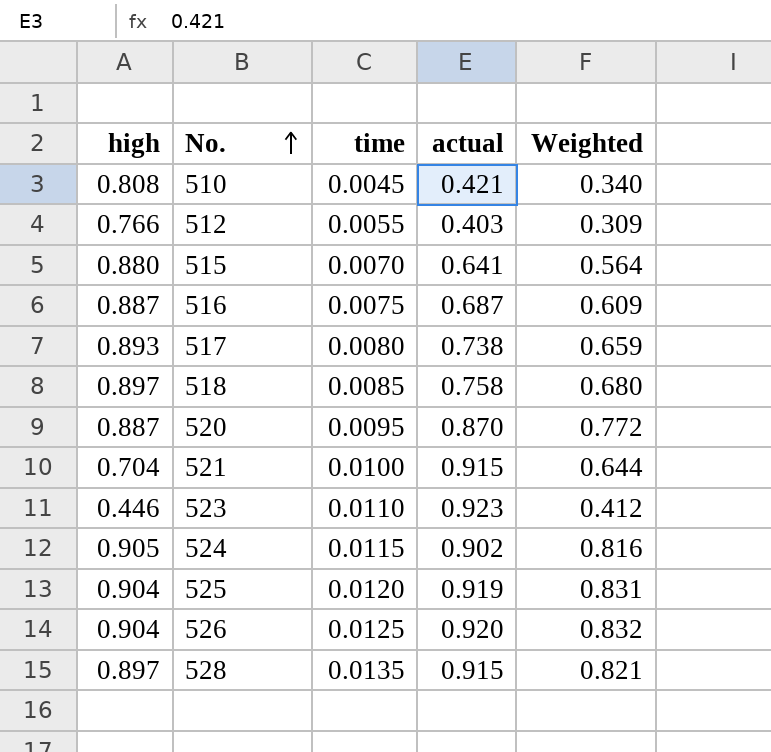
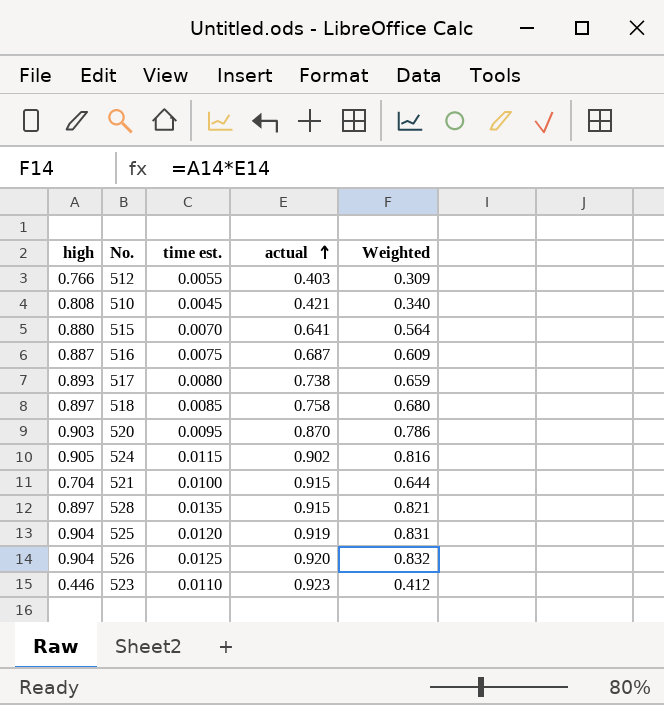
row order: No. ascending -> actual ascending
column name: time -> time est.
520 | high: 0.887 -> 0.903
520 | Weighted: 0.772 -> 0.786

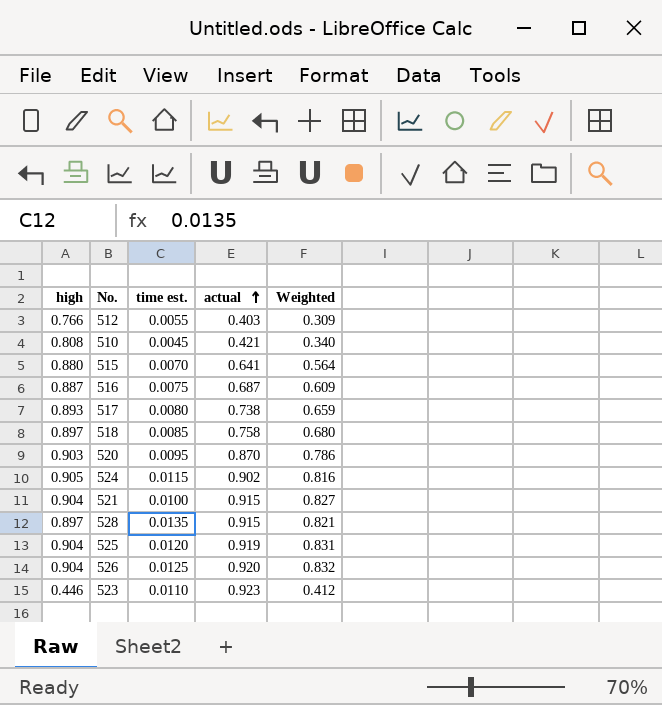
521 | high: 0.704 -> 0.904
521 | Weighted: 0.644 -> 0.827

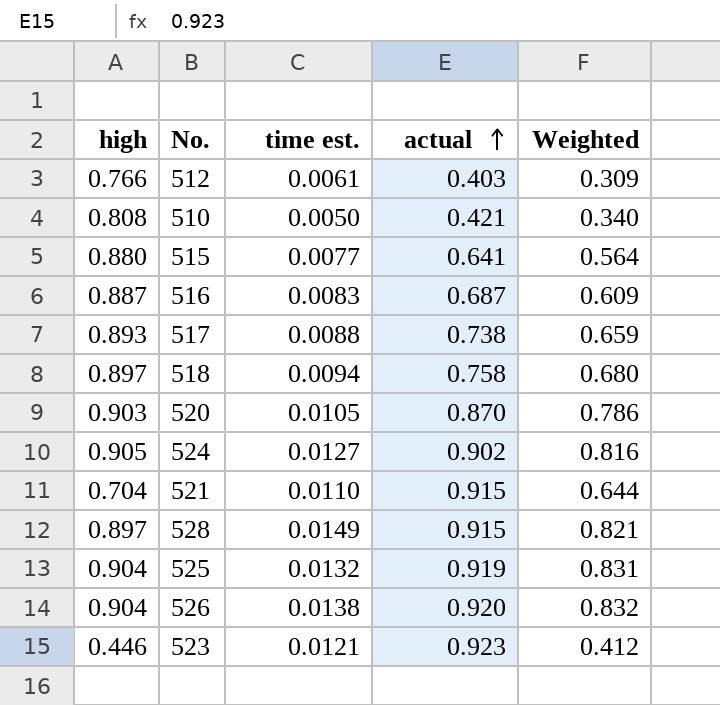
512 | time est.: 0.0055 -> 0.0061
510 | time est.: 0.0045 -> 0.0050
515 | time est.: 0.0070 -> 0.0077
516 | time est.: 0.0075 -> 0.0083
517 | time est.: 0.0080 -> 0.0088
518 | time est.: 0.0085 -> 0.0094
520 | time est.: 0.0095 -> 0.0105
524 | time est.: 0.0115 -> 0.0127
521 | high: 0.904 -> 0.704
521 | time est.: 0.0100 -> 0.0110
521 | Weighted: 0.827 -> 0.644
528 | time est.: 0.0135 -> 0.0149
525 | time est.: 0.0120 -> 0.0132
526 | time est.: 0.0125 -> 0.0138
523 | time est.: 0.0110 -> 0.0121

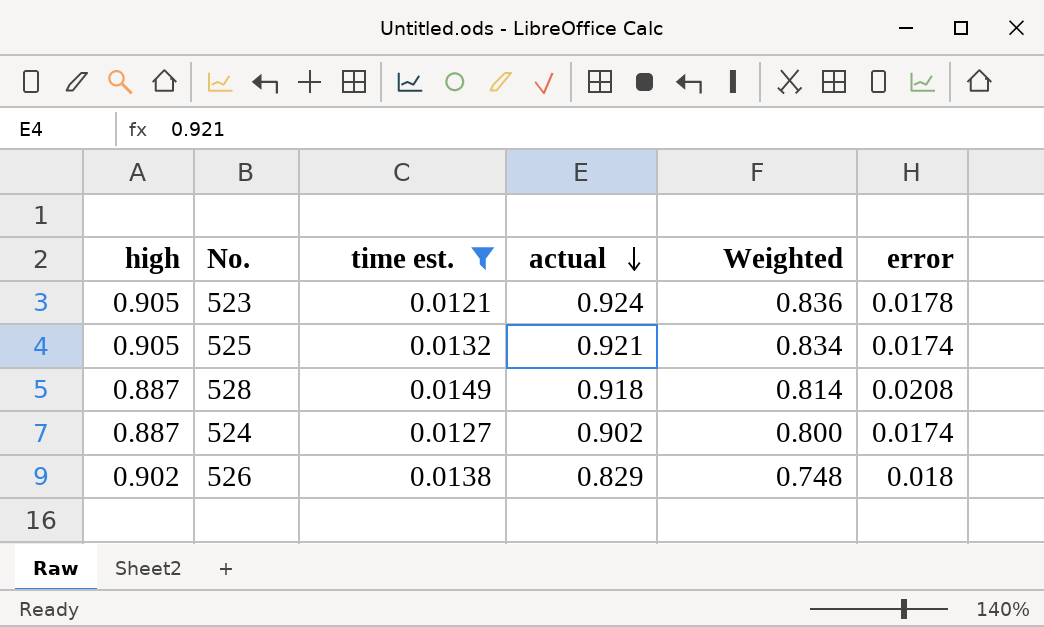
filter: none -> time est. >= 0.0121
row order: actual ascending -> actual descending
column error | position: none -> 6
523 | high: 0.446 -> 0.905
523 | actual: 0.923 -> 0.924
523 | Weighted: 0.412 -> 0.836
525 | high: 0.904 -> 0.905
525 | actual: 0.919 -> 0.921
525 | Weighted: 0.831 -> 0.834
528 | high: 0.897 -> 0.887
528 | actual: 0.915 -> 0.918
528 | Weighted: 0.821 -> 0.814
524 | high: 0.905 -> 0.887
524 | Weighted: 0.816 -> 0.800
526 | high: 0.904 -> 0.902
526 | actual: 0.920 -> 0.829
526 | Weighted: 0.832 -> 0.748

